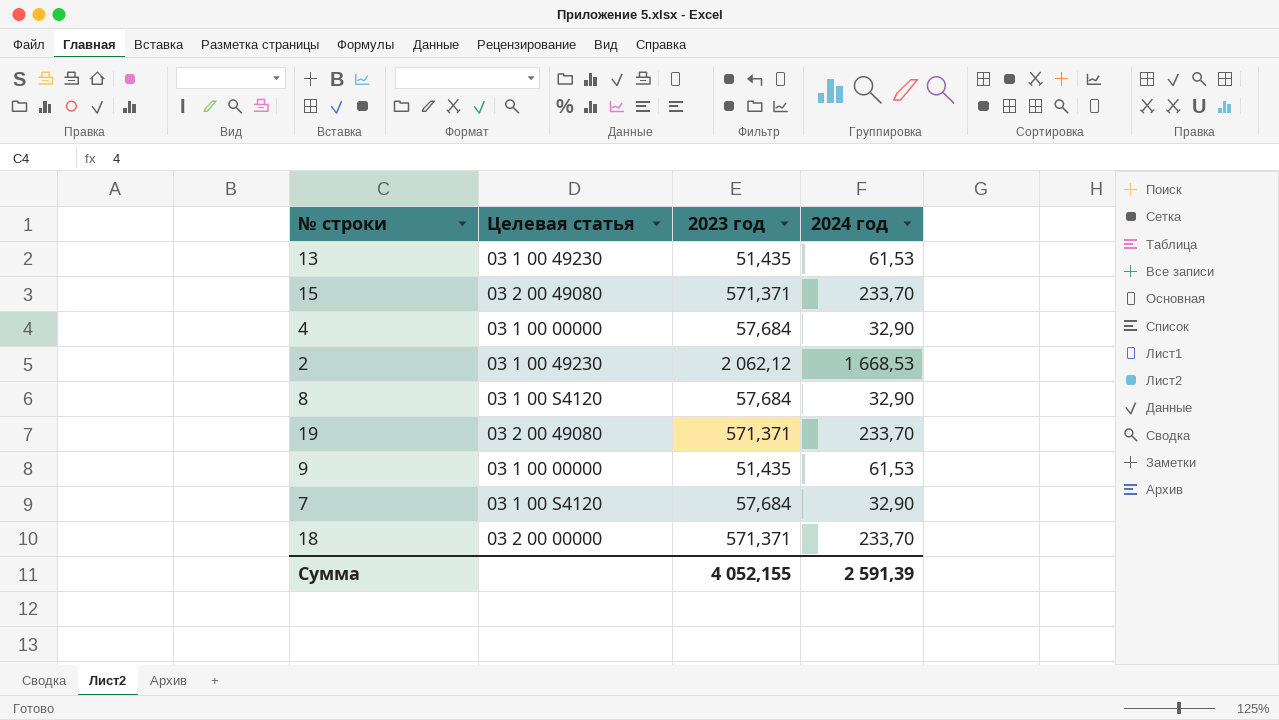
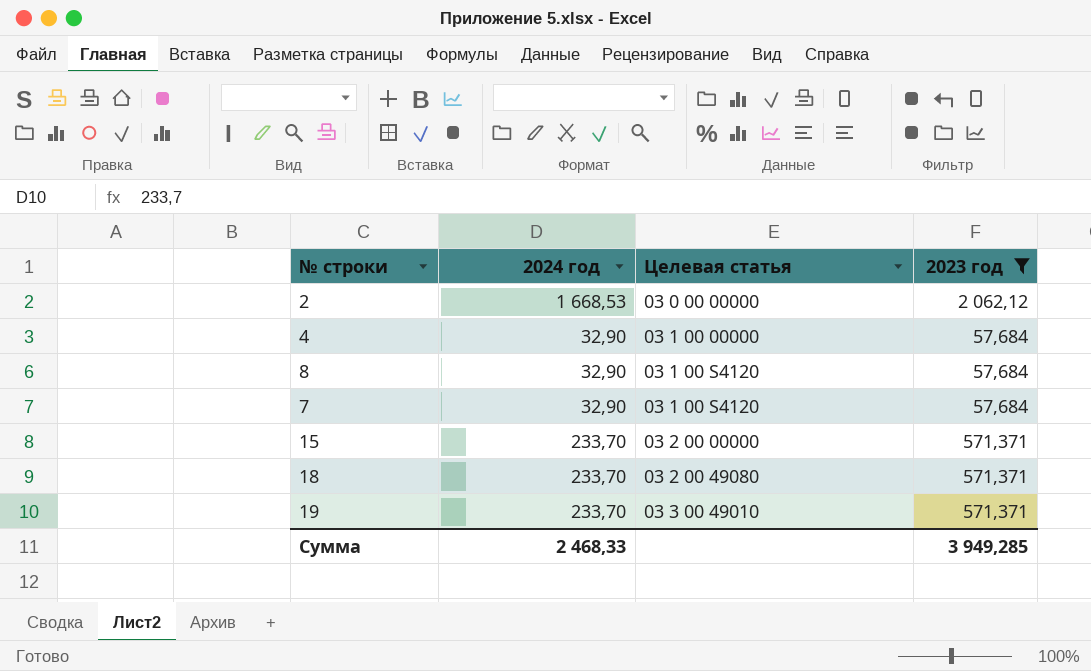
filter: none -> 2023 год != 51,435
row order: none -> Целевая статья ascending
column 2024 год | position: 4 -> 2
2 | Целевая статья: 03 1 00 49230 -> 03 0 00 00000
15 | Целевая статья: 03 2 00 49080 -> 03 2 00 00000
18 | Целевая статья: 03 2 00 00000 -> 03 2 00 49080
19 | Целевая статья: 03 2 00 49080 -> 03 3 00 49010
Сумма | 2024 год: 2 591,39 -> 2 468,33
Сумма | 2023 год: 4 052,155 -> 3 949,285

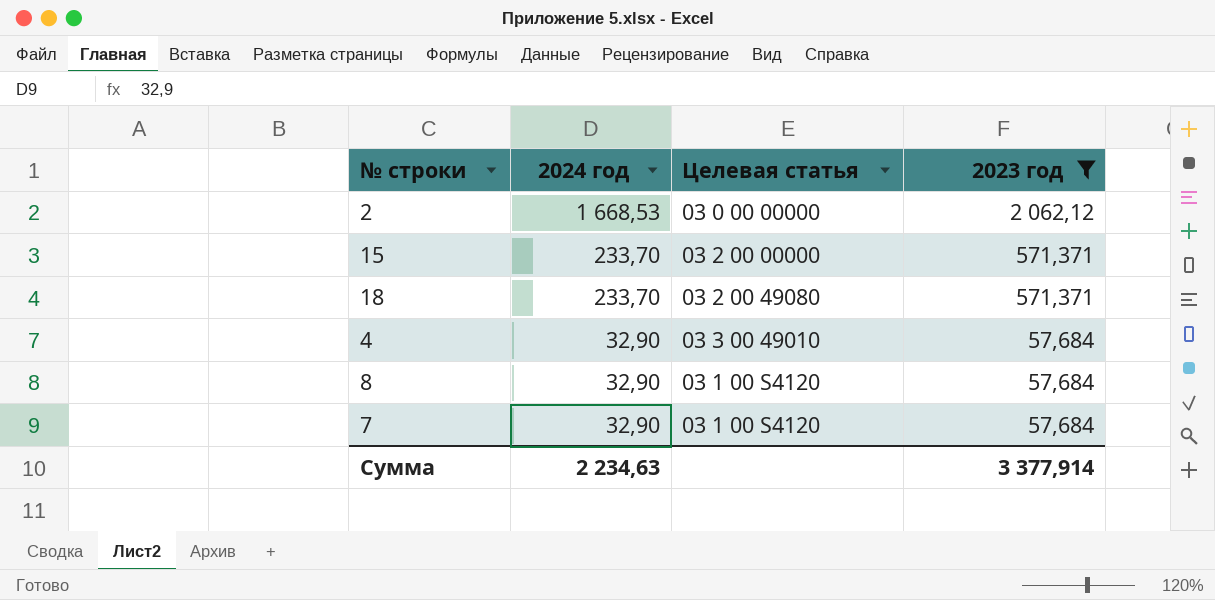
row order: Целевая статья ascending -> 2024 год descending
row 19: 233,70 | 03 3 00 49010 | 571,371 -> none
4 | Целевая статья: 03 1 00 00000 -> 03 3 00 49010
Сумма | 2024 год: 2 468,33 -> 2 234,63
Сумма | 2023 год: 3 949,285 -> 3 377,914

